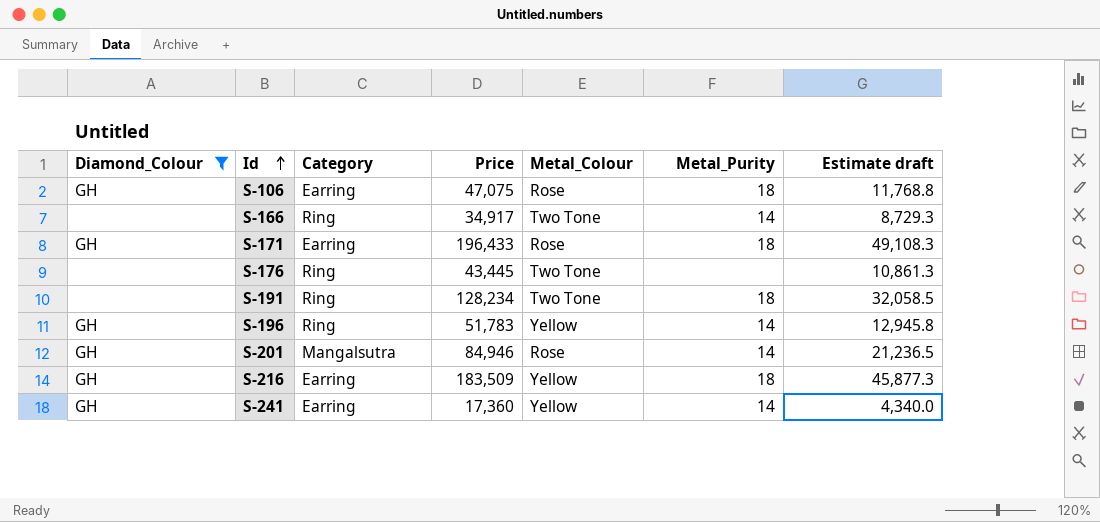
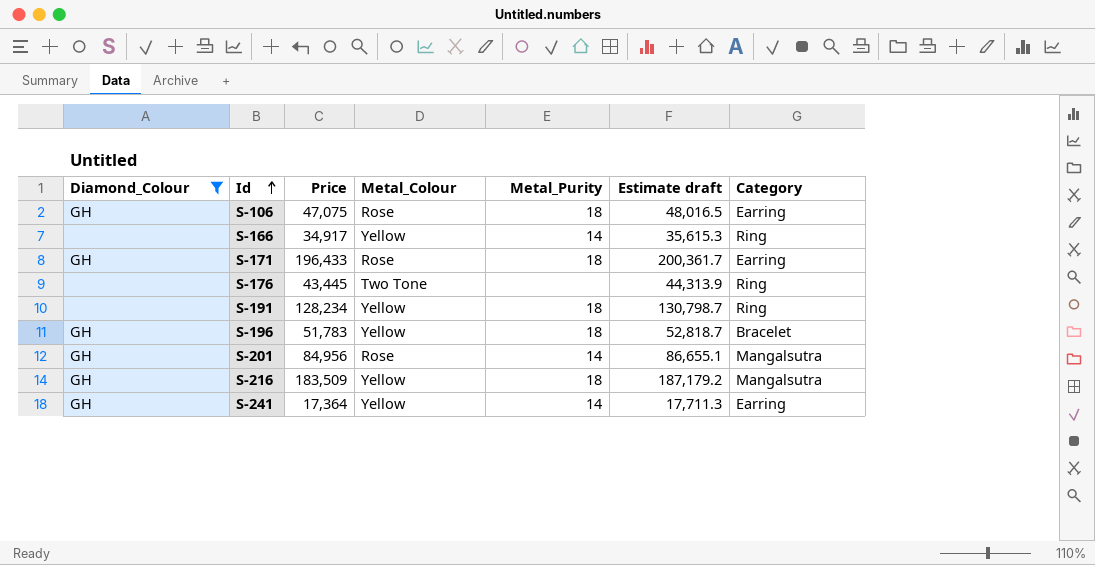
column Estimate draft | formula: [Price] * 0.25 -> [Price] * 1.02
column Category | position: 3 -> 7
S-166 | Metal_Colour: Two Tone -> Yellow
S-191 | Metal_Colour: Two Tone -> Yellow
S-196 | Metal_Purity: 14 -> 18
S-196 | Category: Ring -> Bracelet
S-201 | Price: 84,946 -> 84,956
S-216 | Category: Earring -> Mangalsutra
S-241 | Price: 17,360 -> 17,364

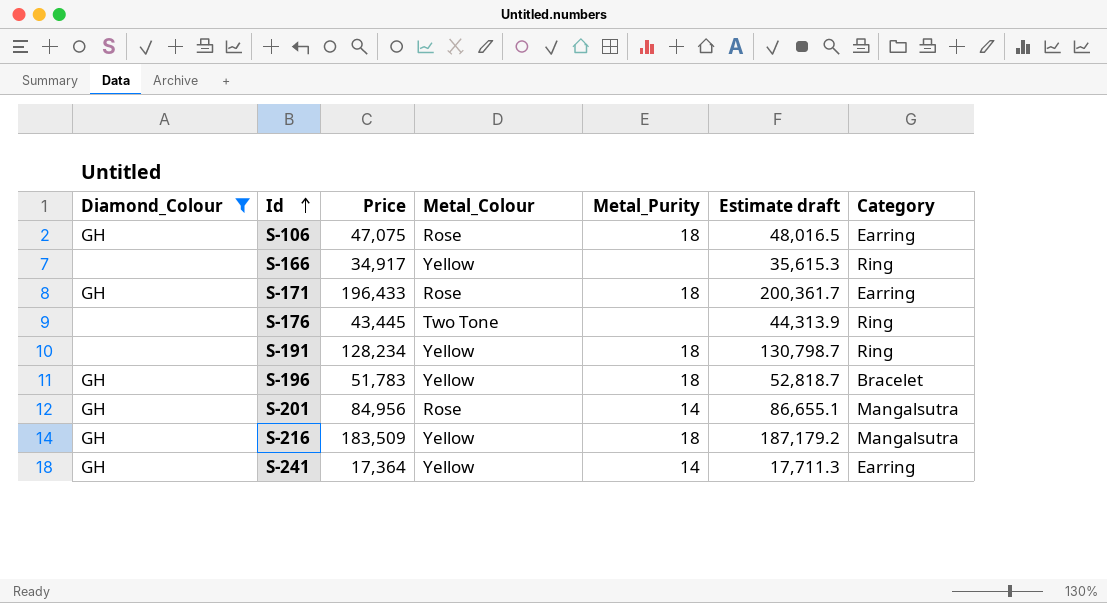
S-166 | Metal_Purity: 14 -> none

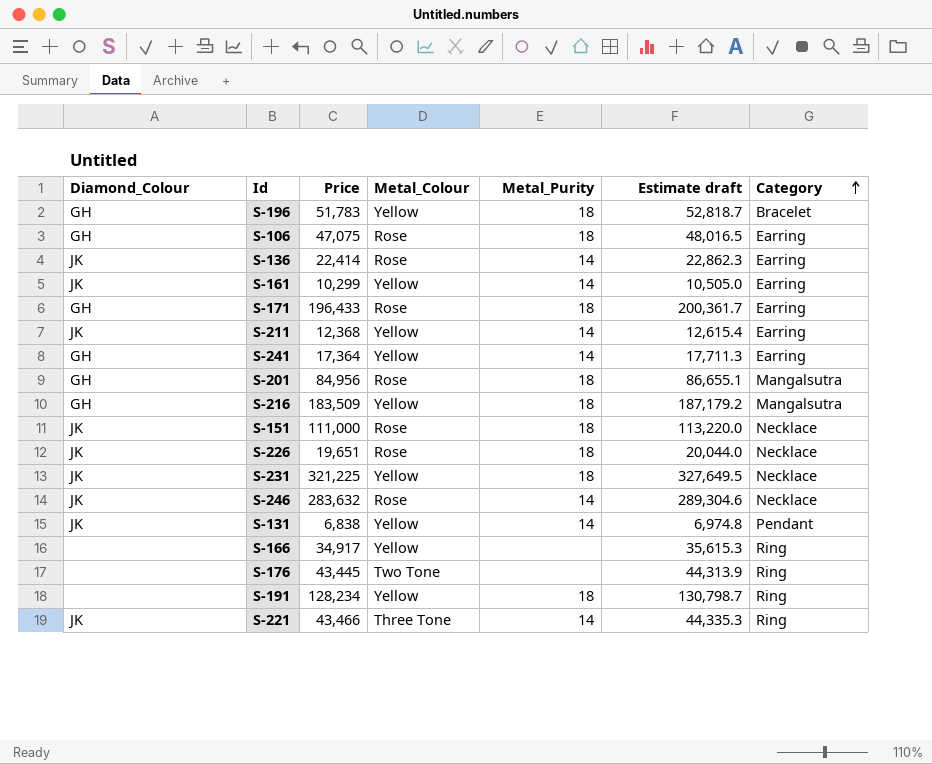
filter: Diamond_Colour != JK -> none
row order: Id ascending -> Category ascending
S-201 | Metal_Purity: 14 -> 18

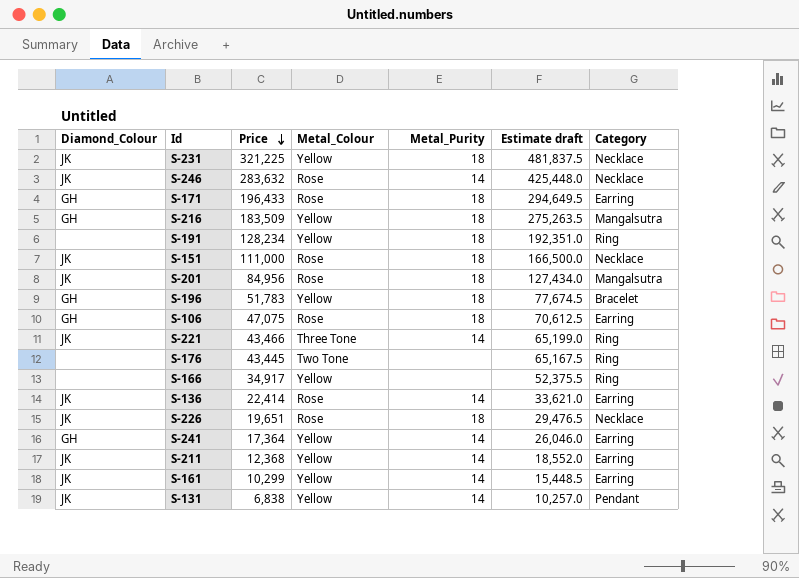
row order: Category ascending -> Price descending
column Estimate draft | formula: [Price] * 1.02 -> [Price] * 1.5
S-201 | Diamond_Colour: GH -> JK

